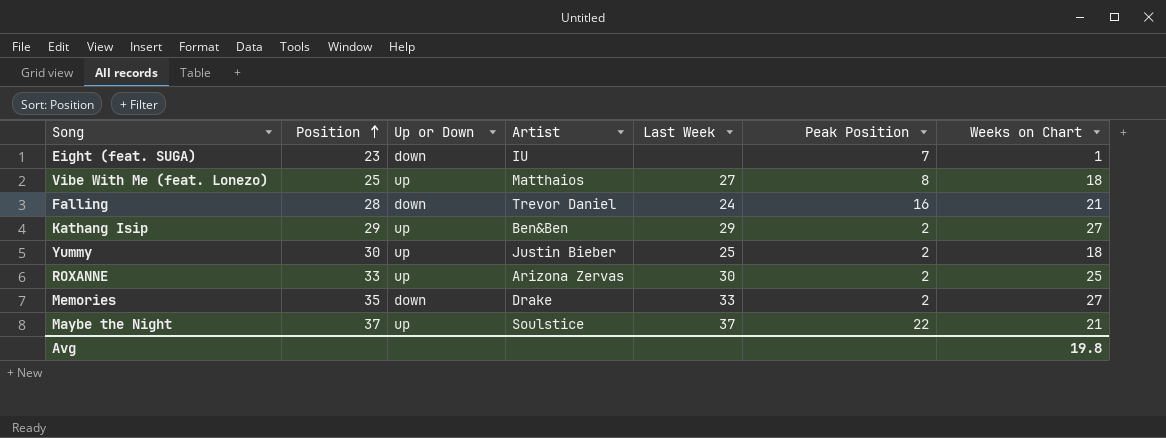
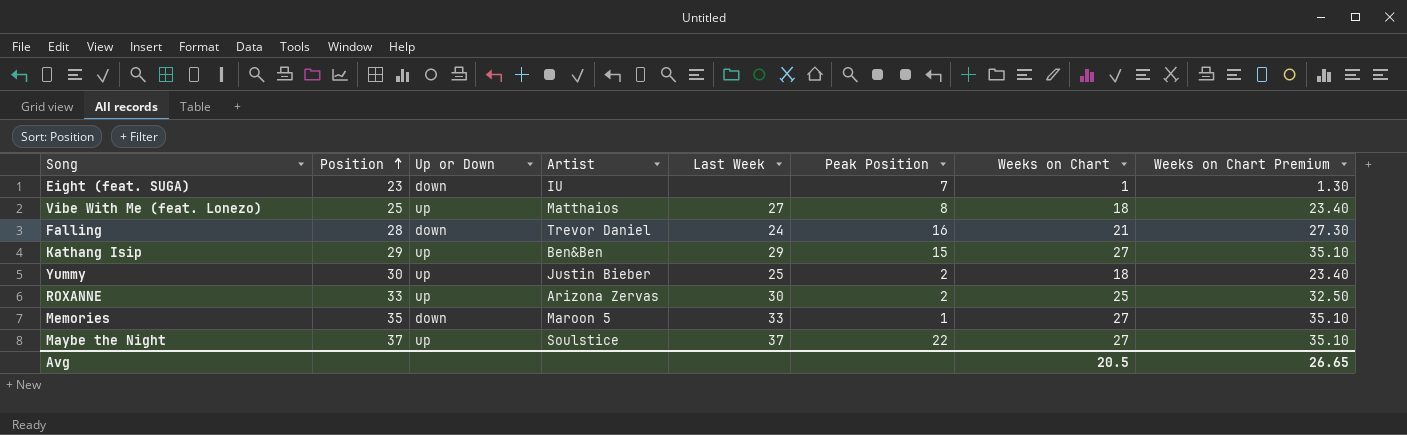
column Weeks on Chart Premium | formula: none -> [Weeks on Chart] * 1.3
Kathang Isip | Peak Position: 2 -> 15
Memories | Artist: Drake -> Maroon 5
Memories | Peak Position: 2 -> 1
Maybe the Night | Weeks on Chart: 21 -> 27
Avg | Weeks on Chart: 19.8 -> 20.5

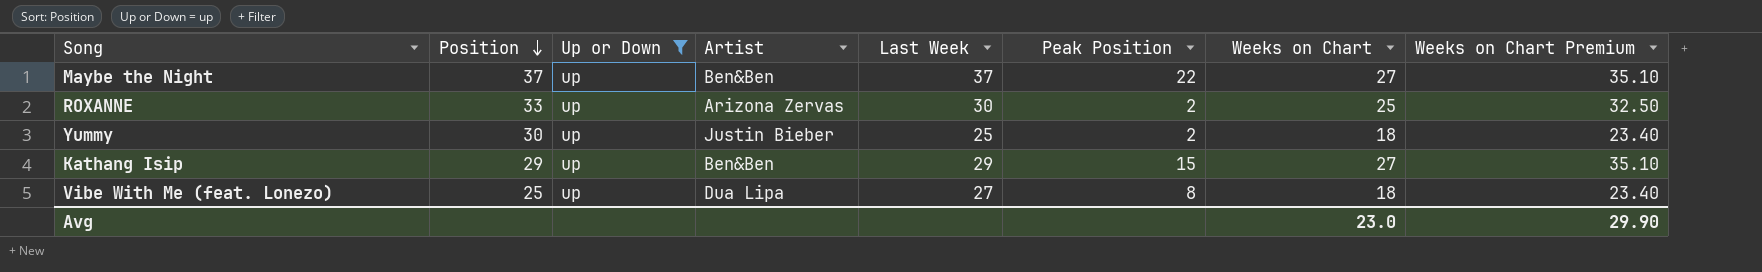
filter: none -> Up or Down = up
row order: Position ascending -> Position descending
Maybe the Night | Artist: Soulstice -> Ben&Ben
Vibe With Me (feat. Lonezo) | Artist: Matthaios -> Dua Lipa
Avg | Weeks on Chart: 20.5 -> 23.0
Avg | Weeks on Chart Premium: 26.65 -> 29.90

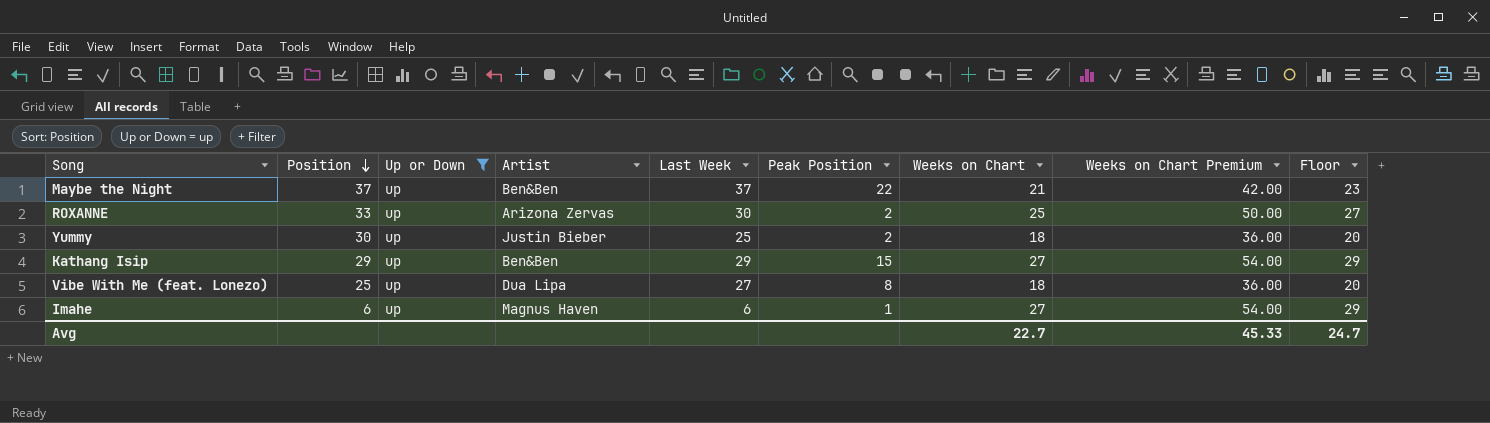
column Weeks on Chart Premium | formula: [Weeks on Chart] * 1.3 -> [Weeks on Chart] * 2
column Floor | formula: none -> [Weeks on Chart] + 2
Maybe the Night | Weeks on Chart: 27 -> 21
row Imahe: none -> 6 | up | Magnus Haven | 6 | 1 | 27 | 54.00 | 29
Avg | Weeks on Chart: 23.0 -> 22.7
Avg | Weeks on Chart Premium: 29.90 -> 45.33

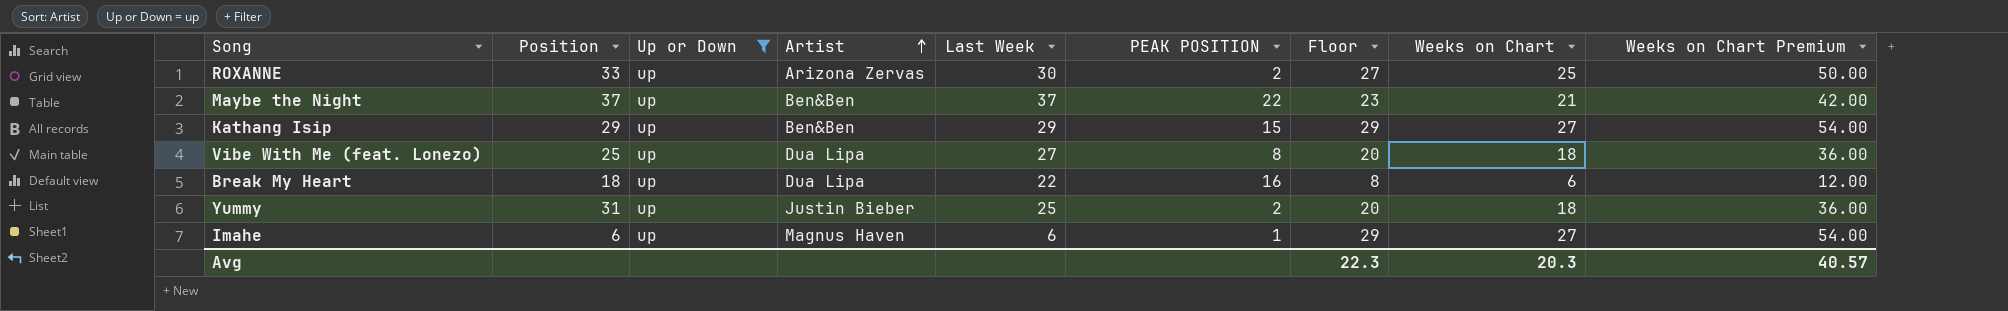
row order: Position descending -> Artist ascending
column name: Peak Position -> PEAK POSITION
column Floor | position: 9 -> 7
row Break My Heart: none -> 18 | up | Dua Lipa | 22 | 16 | 8 | 6 | 12.00
Yummy | Position: 30 -> 31
Avg | Floor: 24.7 -> 22.3
Avg | Weeks on Chart: 22.7 -> 20.3
Avg | Weeks on Chart Premium: 45.33 -> 40.57

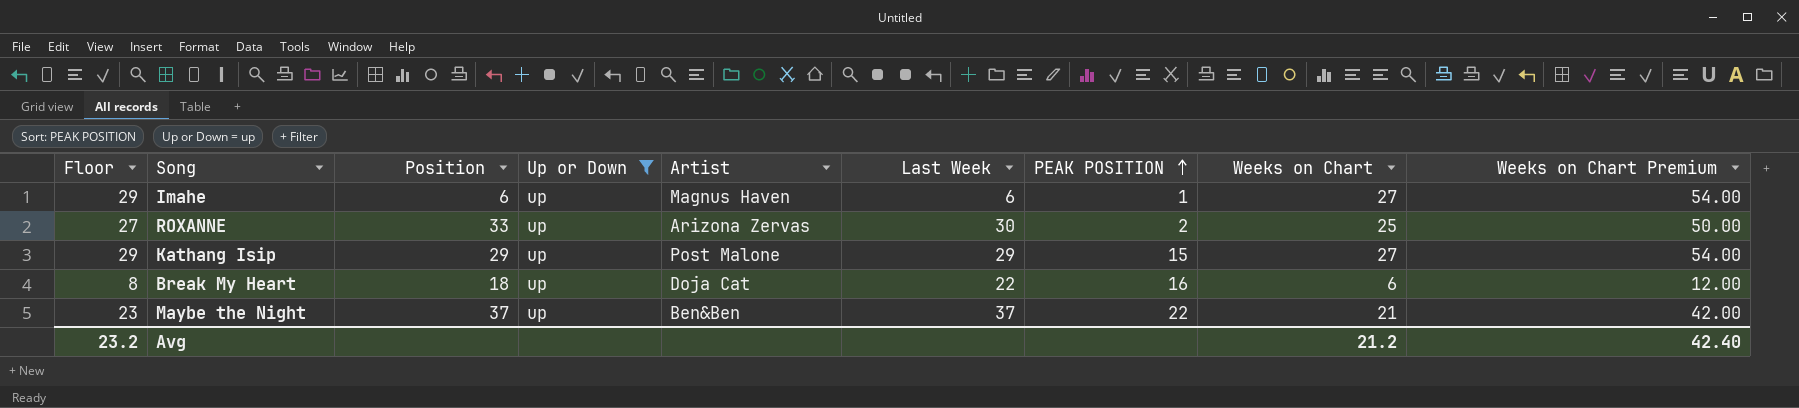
row order: Artist ascending -> PEAK POSITION ascending
column Floor | position: 7 -> 1
row Vibe With Me (feat. Lonezo): 25 | up | Dua Lipa | 27 | 8 | 20 | 18 | 36.00 -> none
row Yummy: 31 | up | Justin Bieber | 25 | 2 | 20 | 18 | 36.00 -> none
Kathang Isip | Artist: Ben&Ben -> Post Malone
Break My Heart | Artist: Dua Lipa -> Doja Cat
Avg | Floor: 22.3 -> 23.2
Avg | Weeks on Chart: 20.3 -> 21.2
Avg | Weeks on Chart Premium: 40.57 -> 42.40

